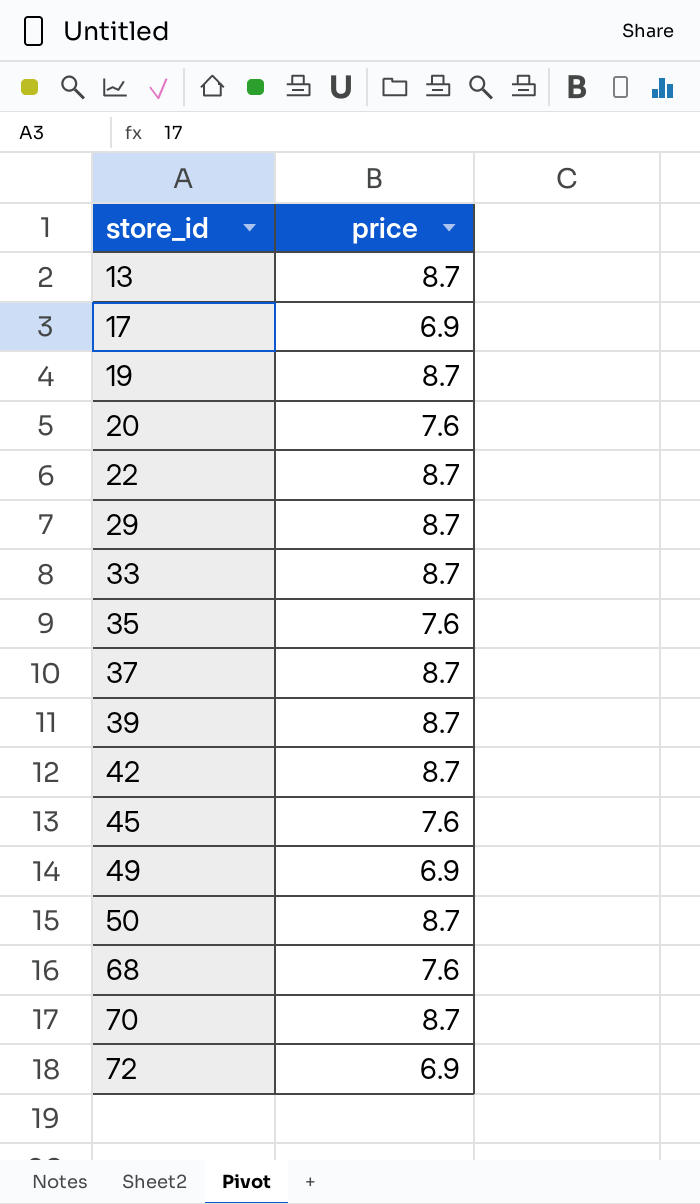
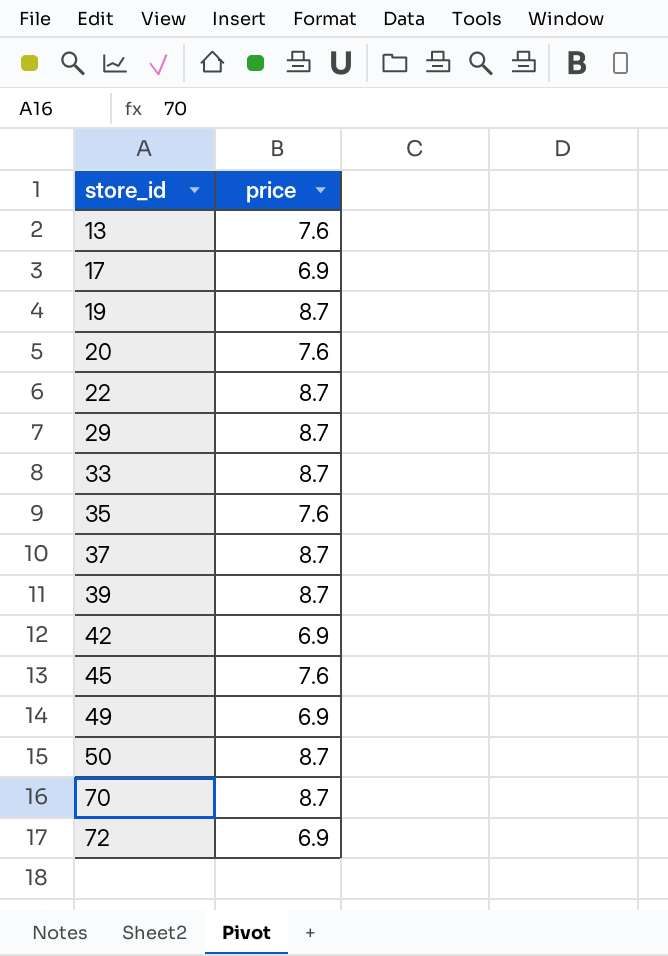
row 68: 7.6 -> none
13 | price: 8.7 -> 7.6
42 | price: 8.7 -> 6.9

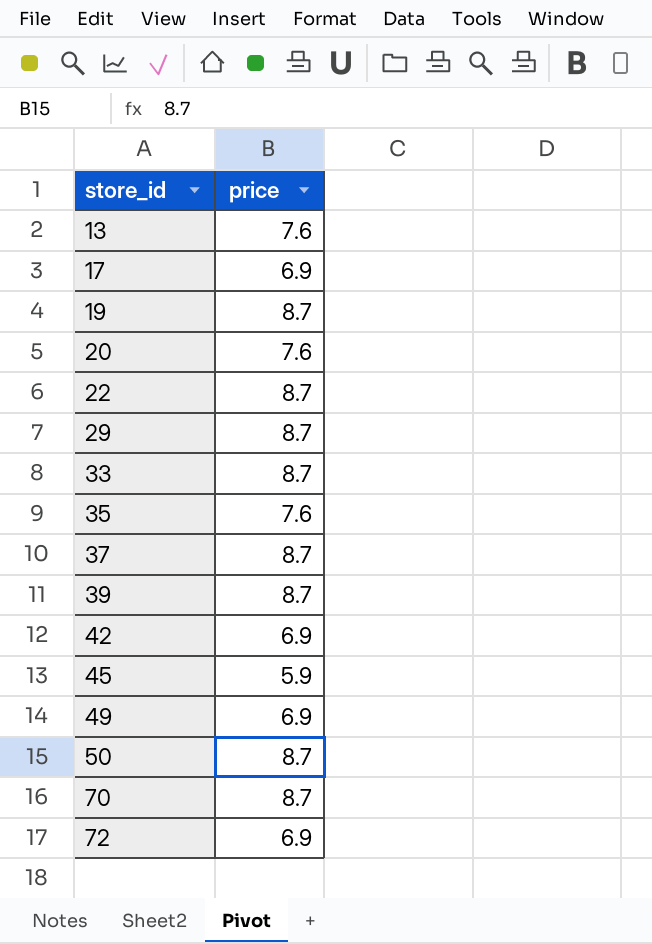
45 | price: 7.6 -> 5.9

